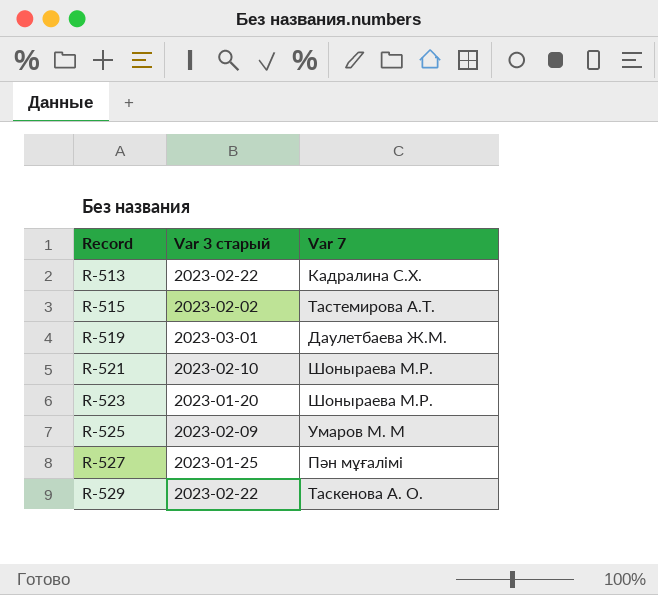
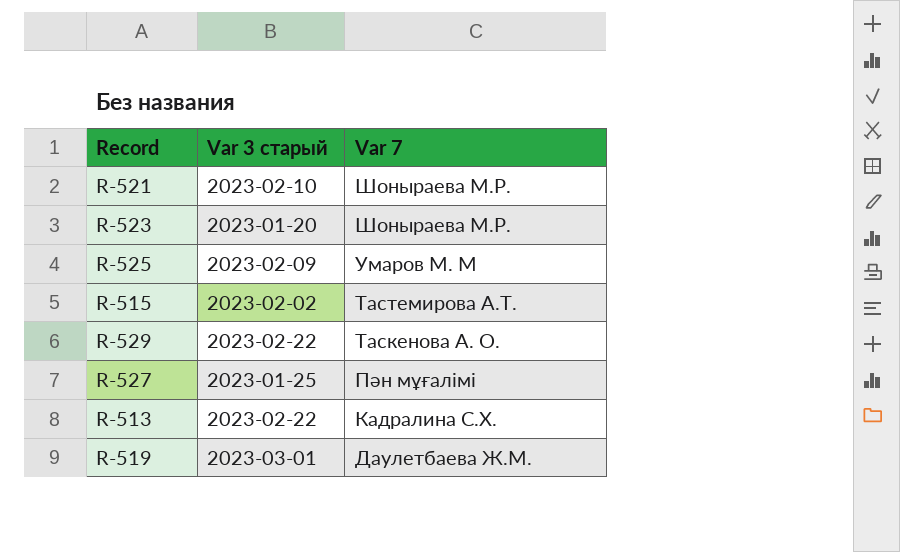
row order: Record ascending -> Var 7 descending

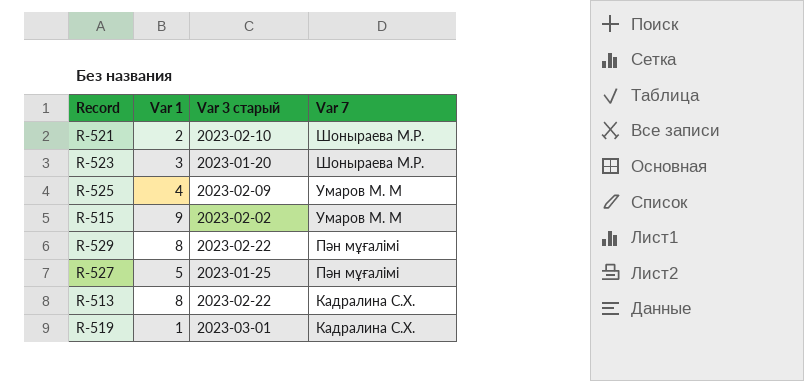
column Var 1 | position: none -> 2
R-515 | Var 7: Тастемирова А.Т. -> Умаров М. М
R-529 | Var 7: Таскенова А. О. -> Пән мұғалімі
R-519 | Var 7: Даулетбаева Ж.М. -> Кадралина С.Х.

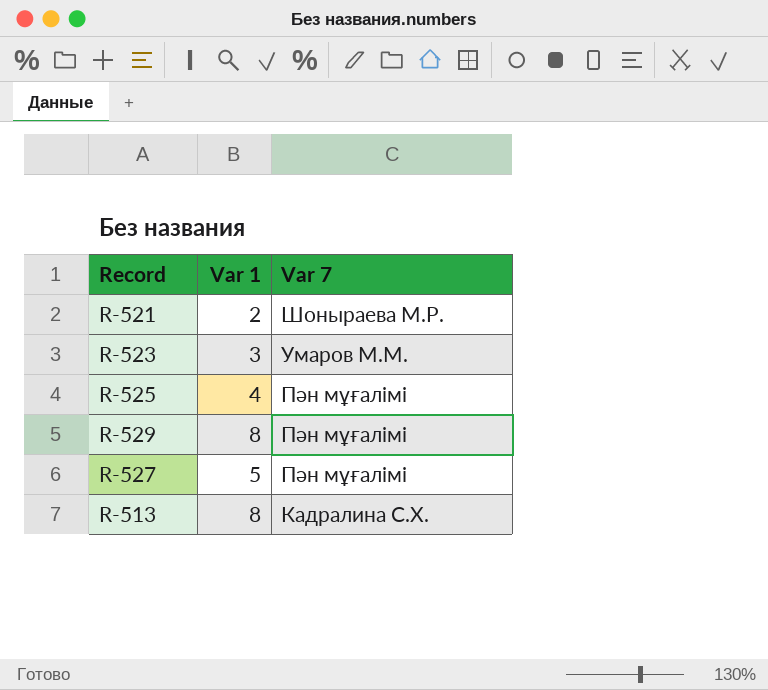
column Var 3 старый | position: 3 -> none
row R-515: 9 | 2023-02-02 | Умаров М. М -> none
row R-519: 1 | 2023-03-01 | Кадралина С.Х. -> none
R-523 | Var 7: Шоныраева М.Р. -> Умаров М.М.
R-525 | Var 7: Умаров М. М -> Пән мұғалімі

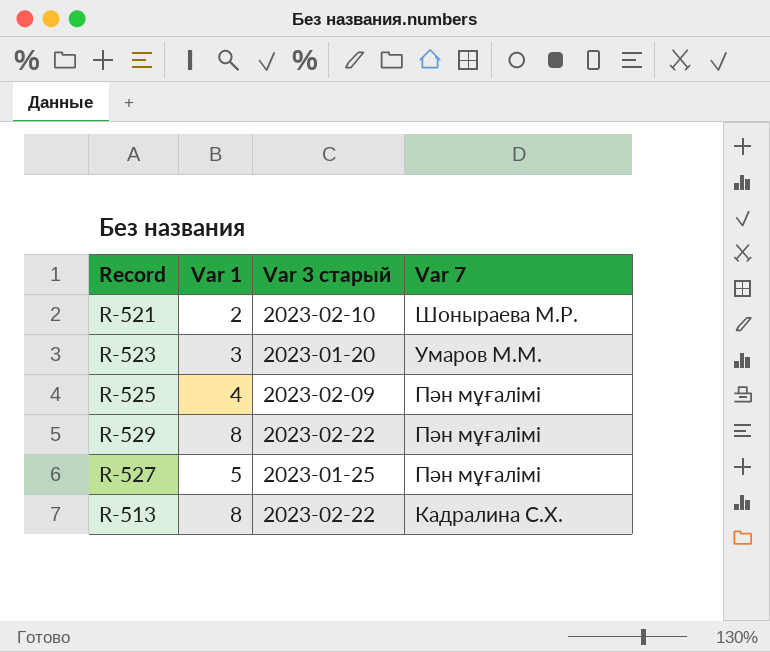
column Var 3 старый | position: none -> 3

